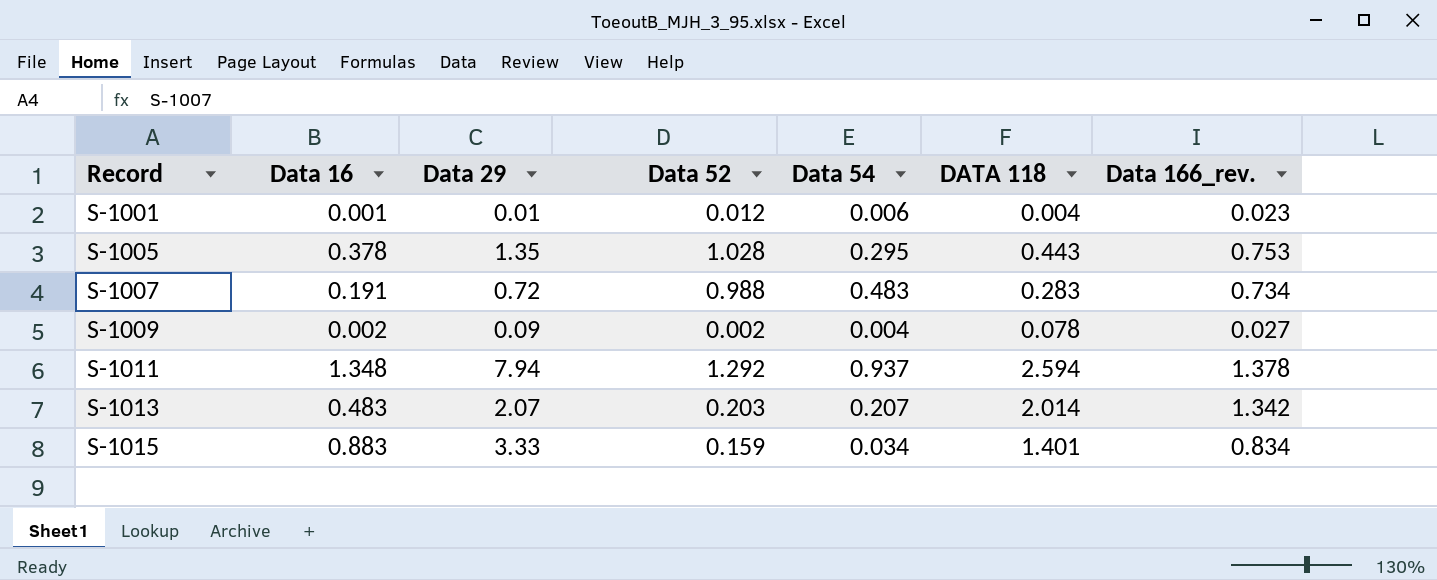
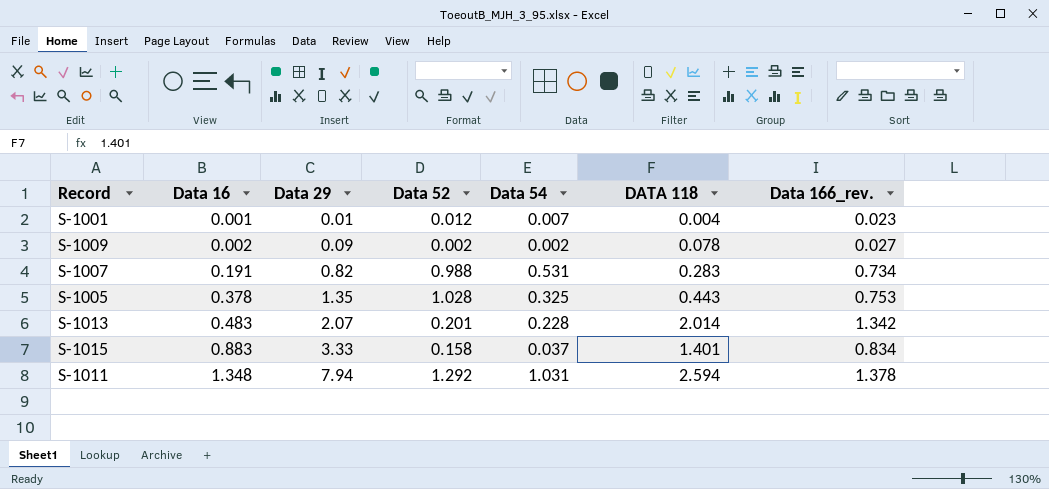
row order: Record ascending -> Data 16 ascending
S-1001 | Data 54: 0.006 -> 0.007
S-1009 | Data 54: 0.004 -> 0.002
S-1007 | Data 29: 0.72 -> 0.82
S-1007 | Data 54: 0.483 -> 0.531
S-1005 | Data 54: 0.295 -> 0.325
S-1013 | Data 52: 0.203 -> 0.201
S-1013 | Data 54: 0.207 -> 0.228
S-1015 | Data 52: 0.159 -> 0.158
S-1015 | Data 54: 0.034 -> 0.037
S-1011 | Data 54: 0.937 -> 1.031

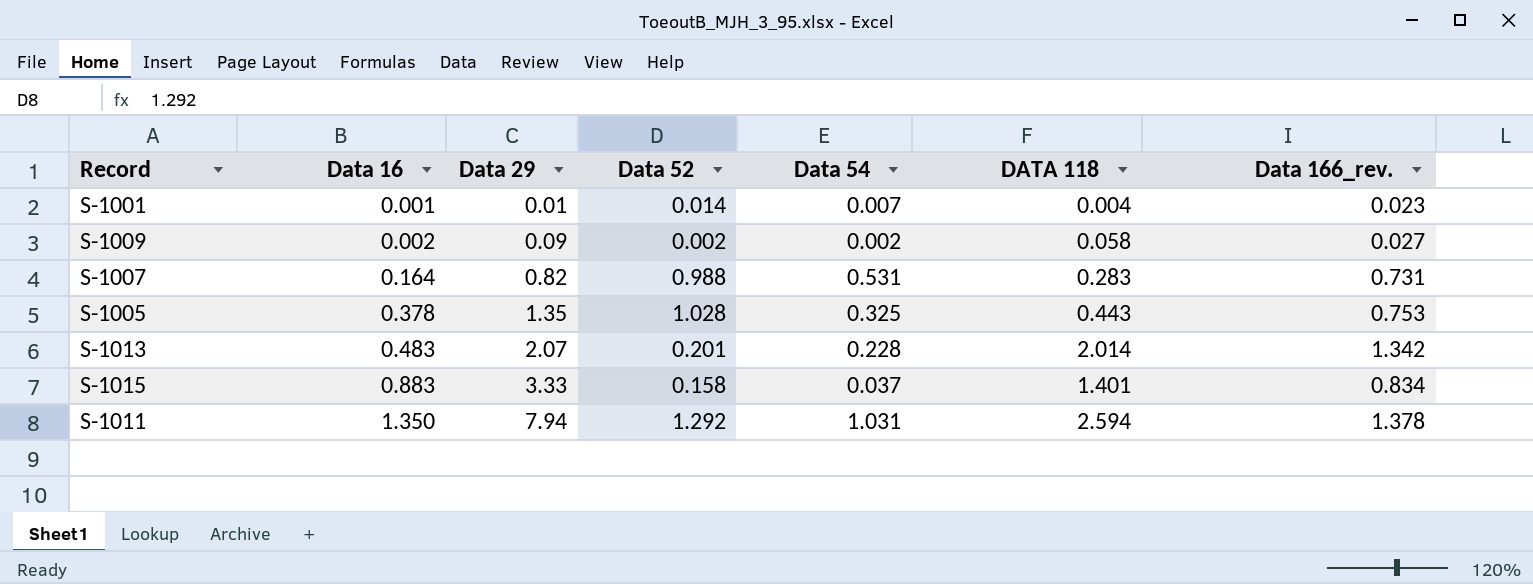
S-1001 | Data 52: 0.012 -> 0.014
S-1009 | DATA 118: 0.078 -> 0.058
S-1007 | Data 16: 0.191 -> 0.164
S-1007 | Data 166_rev.: 0.734 -> 0.731
S-1011 | Data 16: 1.348 -> 1.350

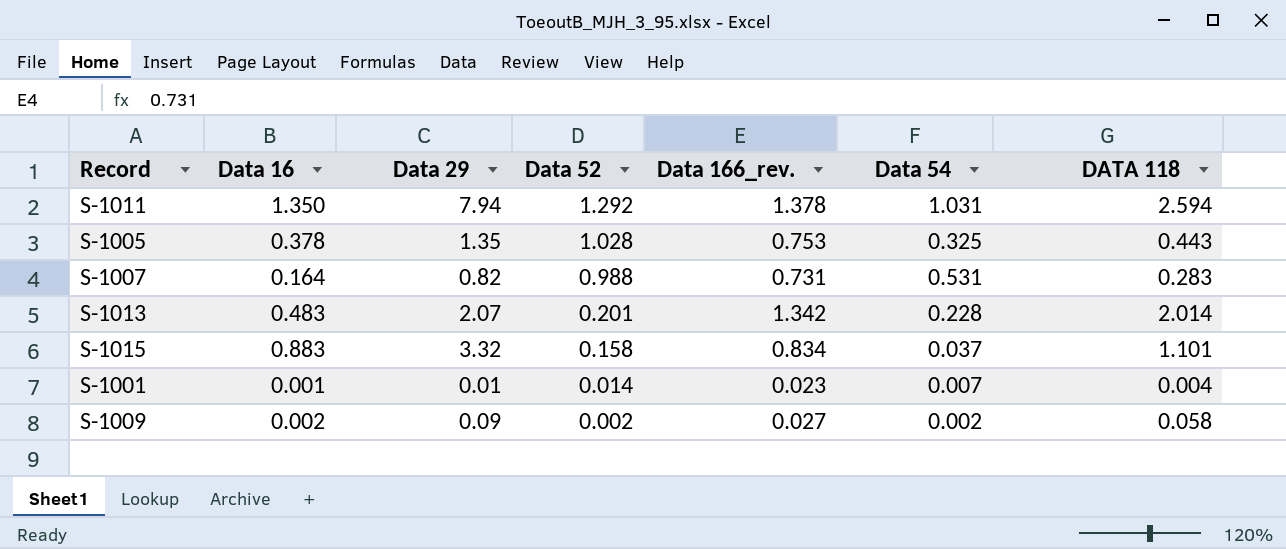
row order: Data 16 ascending -> Data 52 descending
column Data 166_rev. | position: 7 -> 5
S-1015 | Data 29: 3.33 -> 3.32
S-1015 | DATA 118: 1.401 -> 1.101

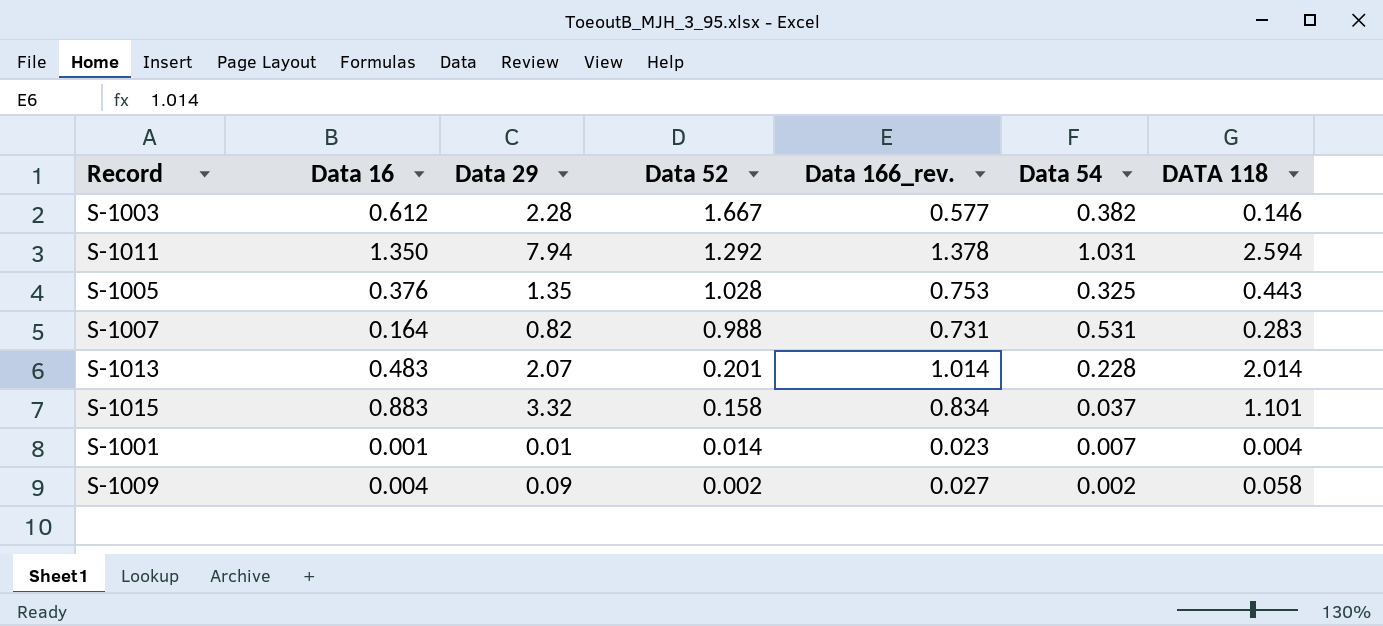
row S-1003: none -> 0.612 | 2.28 | 1.667 | 0.577 | 0.382 | 0.146
S-1005 | Data 16: 0.378 -> 0.376
S-1013 | Data 166_rev.: 1.342 -> 1.014
S-1009 | Data 16: 0.002 -> 0.004

